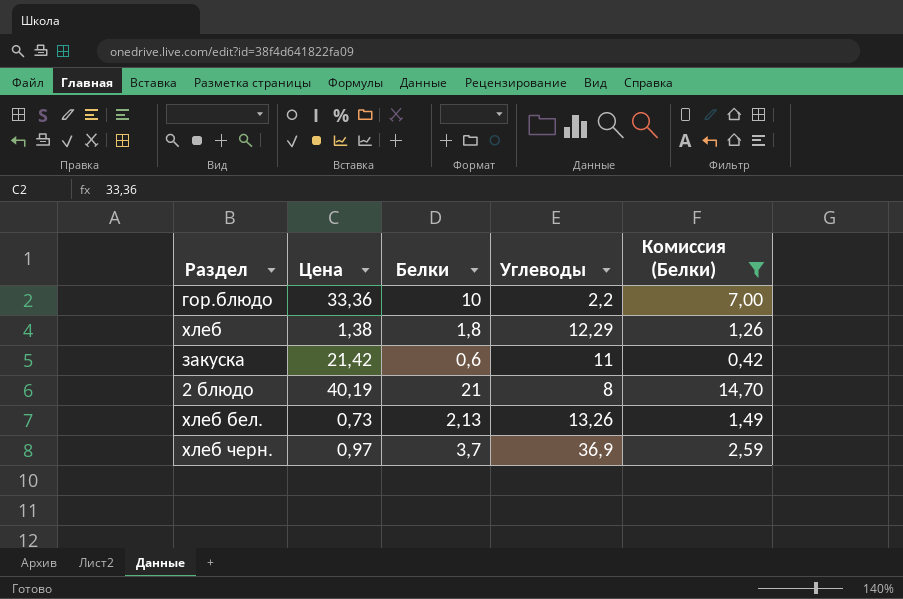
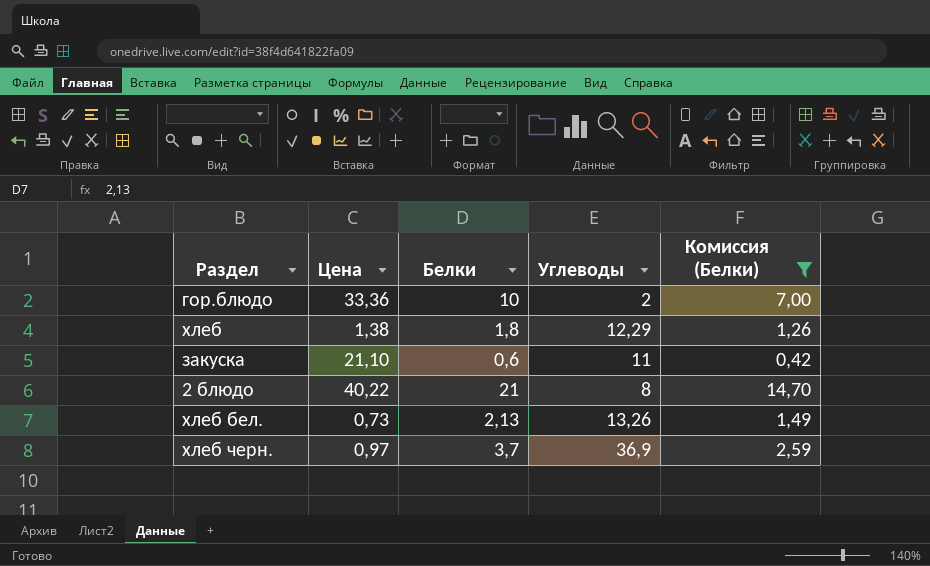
гор.блюдо | Углеводы: 2,2 -> 2
закуска | Цена: 21,42 -> 21,10
2 блюдо | Цена: 40,19 -> 40,22

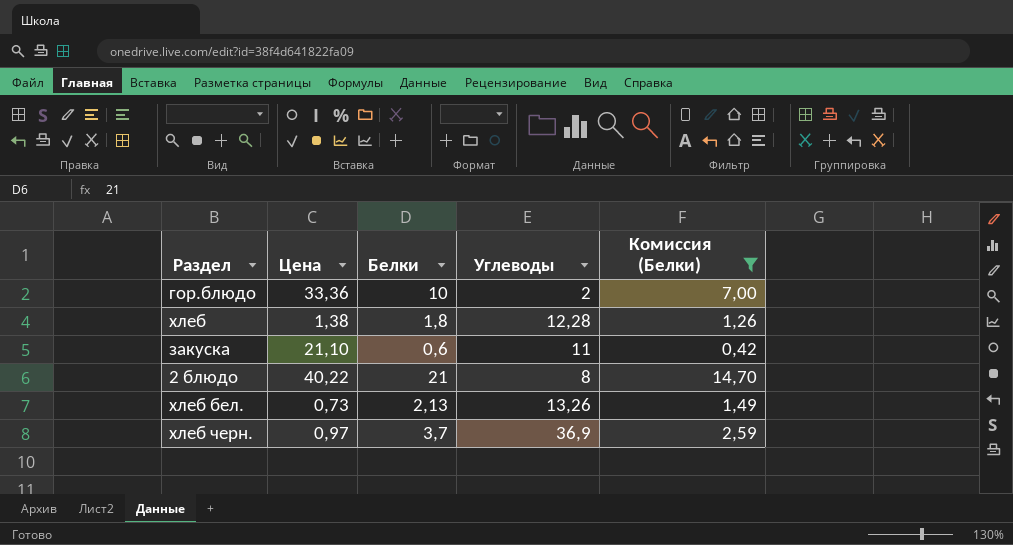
хлеб | Углеводы: 12,29 -> 12,28

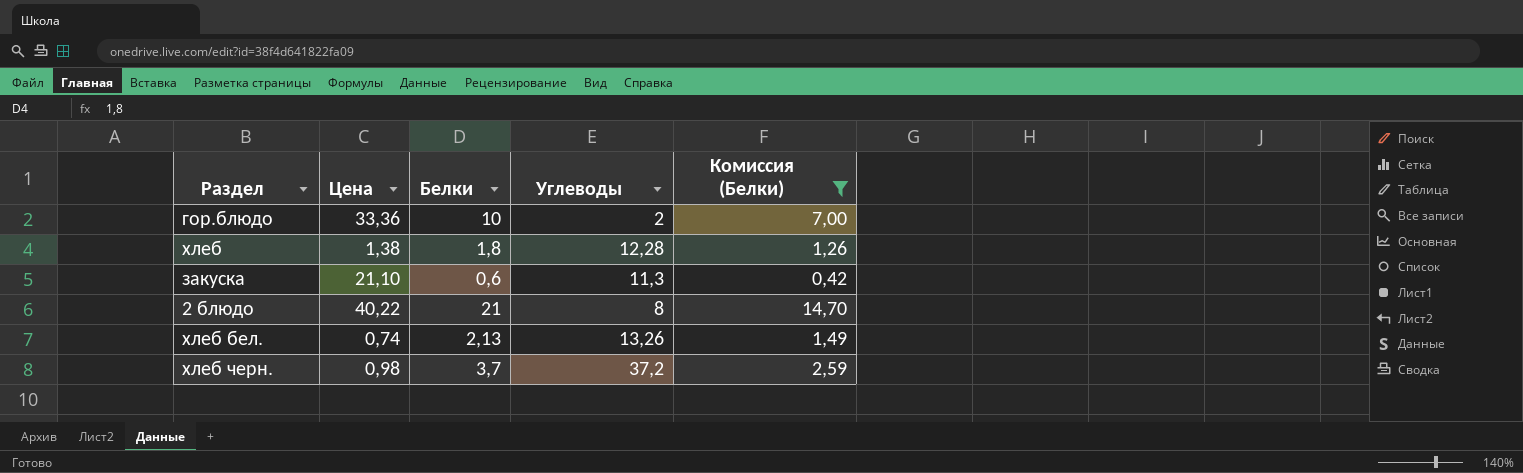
закуска | Углеводы: 11 -> 11,3
хлеб бел. | Цена: 0,73 -> 0,74
хлеб черн. | Цена: 0,97 -> 0,98
хлеб черн. | Углеводы: 36,9 -> 37,2

